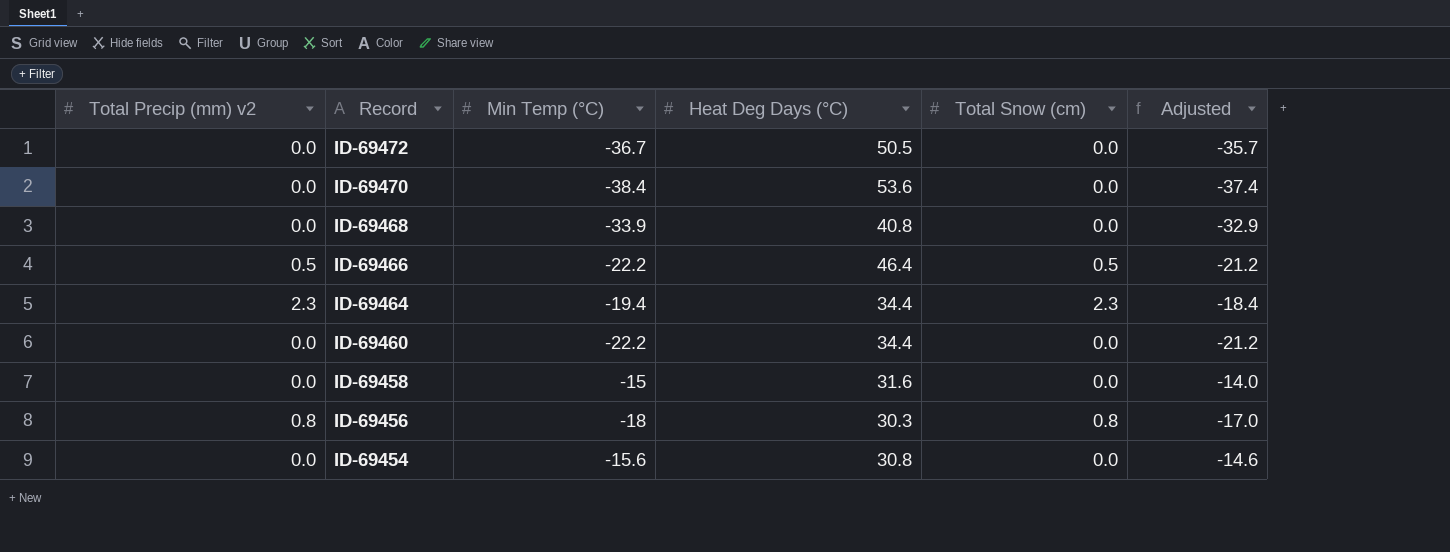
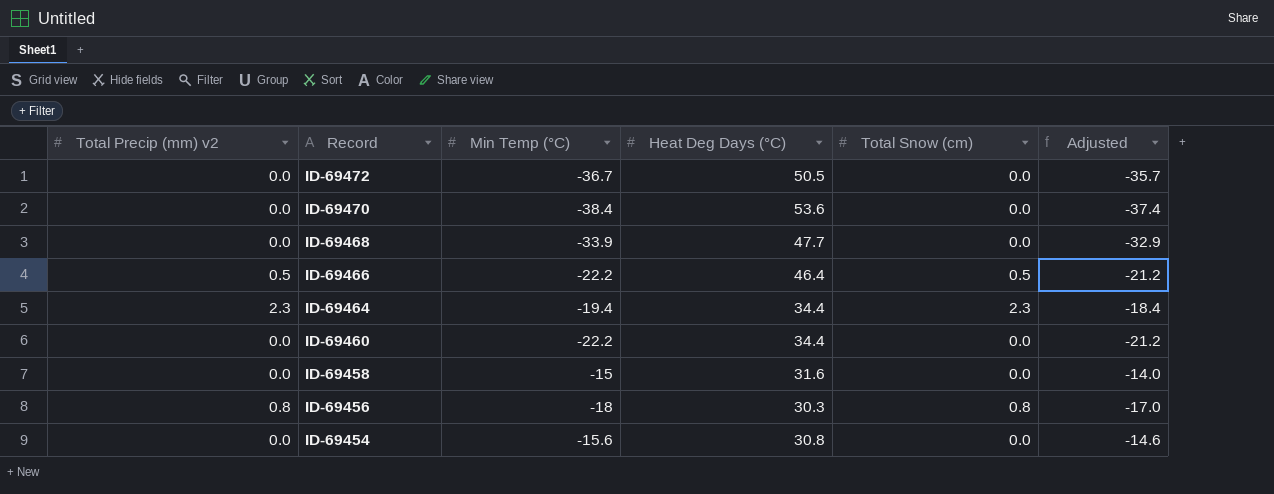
ID-69468 | Heat Deg Days (°C): 40.8 -> 47.7

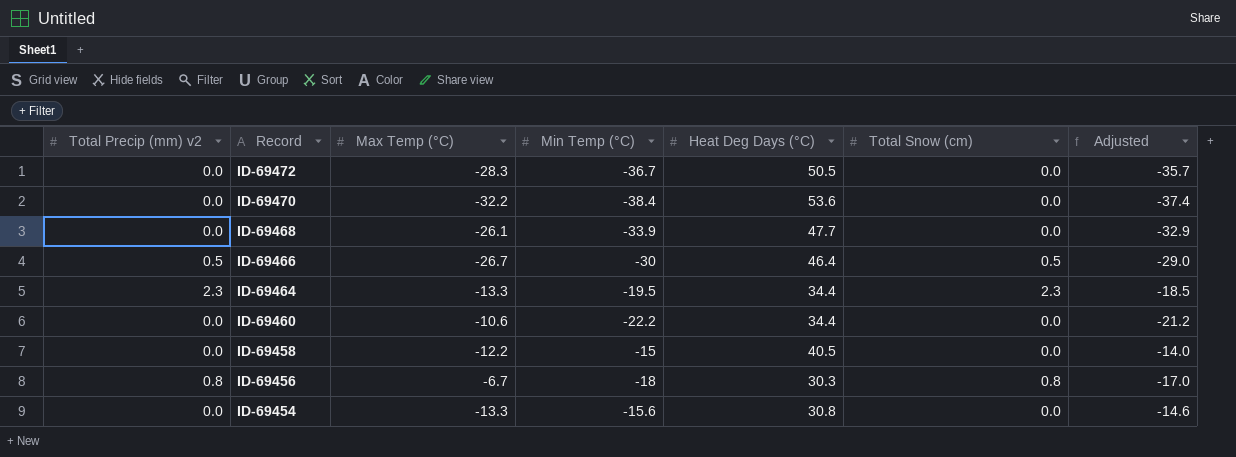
column Max Temp (°C) | position: none -> 3
ID-69466 | Min Temp (°C): -22.2 -> -30
ID-69466 | Adjusted: -21.2 -> -29.0
ID-69464 | Min Temp (°C): -19.4 -> -19.5
ID-69464 | Adjusted: -18.4 -> -18.5
ID-69458 | Heat Deg Days (°C): 31.6 -> 40.5

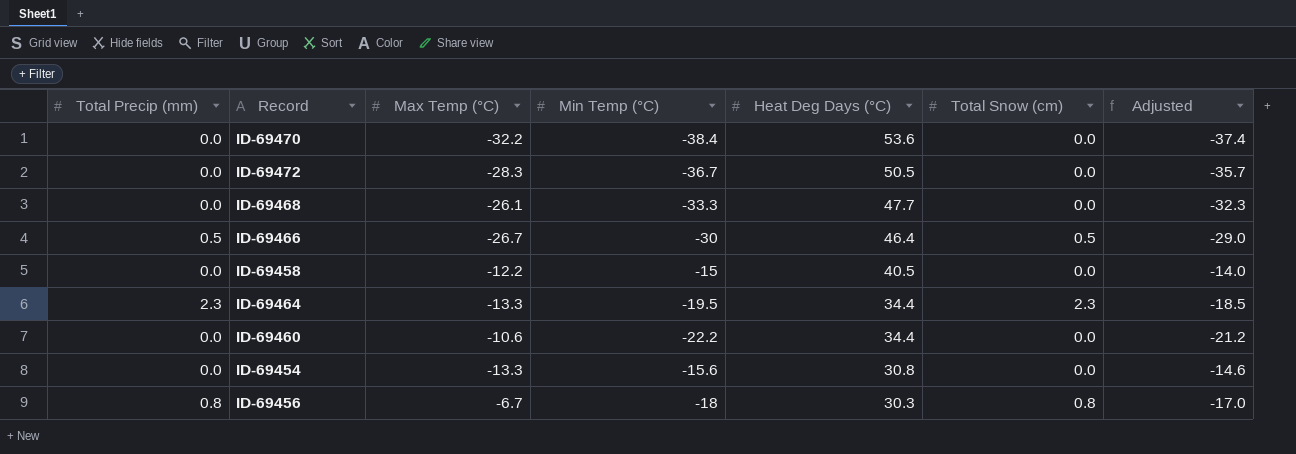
row order: Record descending -> Heat Deg Days (°C) descending
column name: Total Precip (mm) v2 -> Total Precip (mm)
ID-69468 | Min Temp (°C): -33.9 -> -33.3
ID-69468 | Adjusted: -32.9 -> -32.3

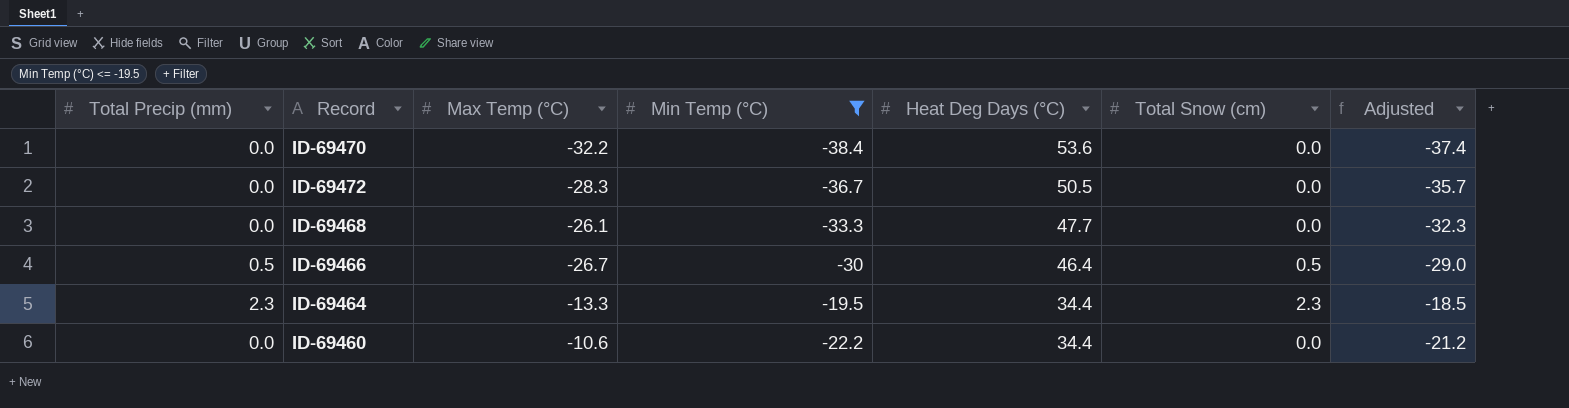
filter: none -> Min Temp (°C) <= -19.5

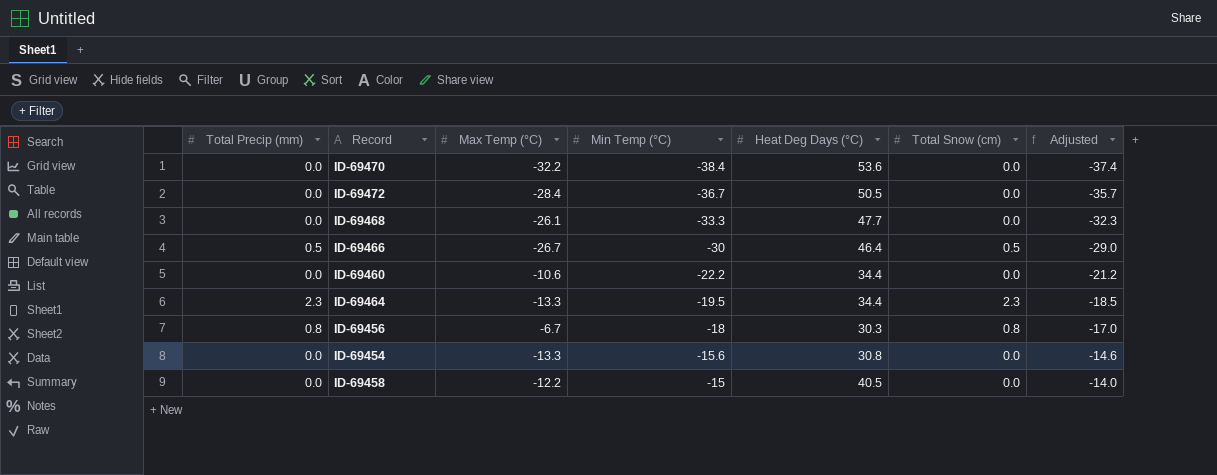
filter: Min Temp (°C) <= -19.5 -> none
row order: Heat Deg Days (°C) descending -> Min Temp (°C) ascending
ID-69472 | Max Temp (°C): -28.3 -> -28.4

